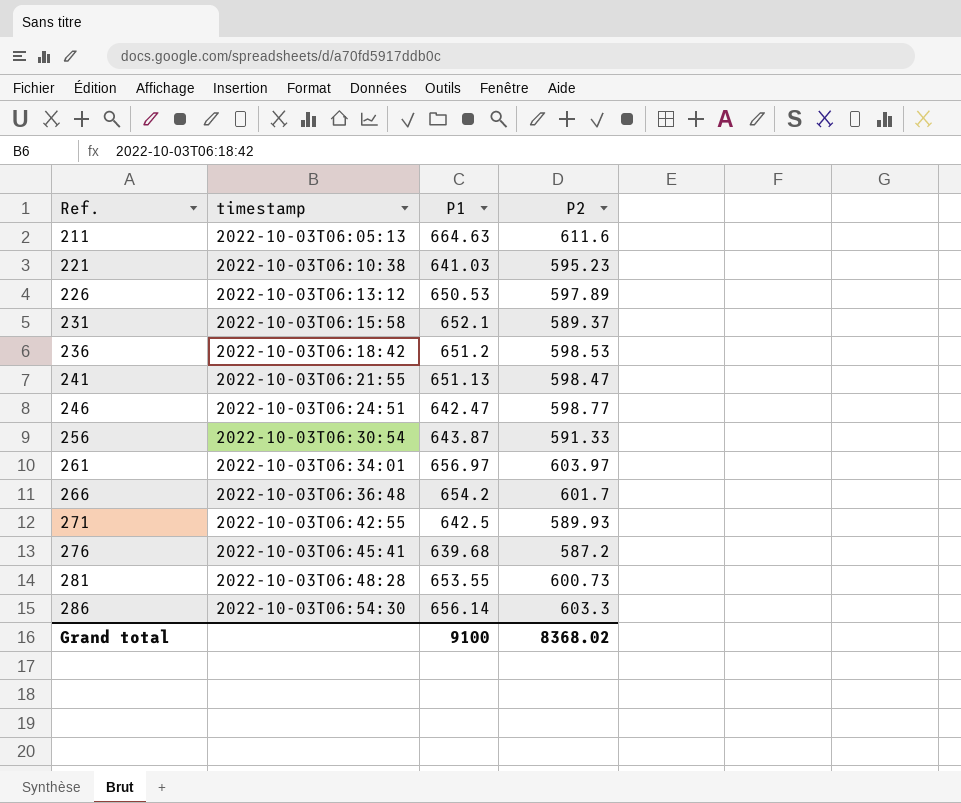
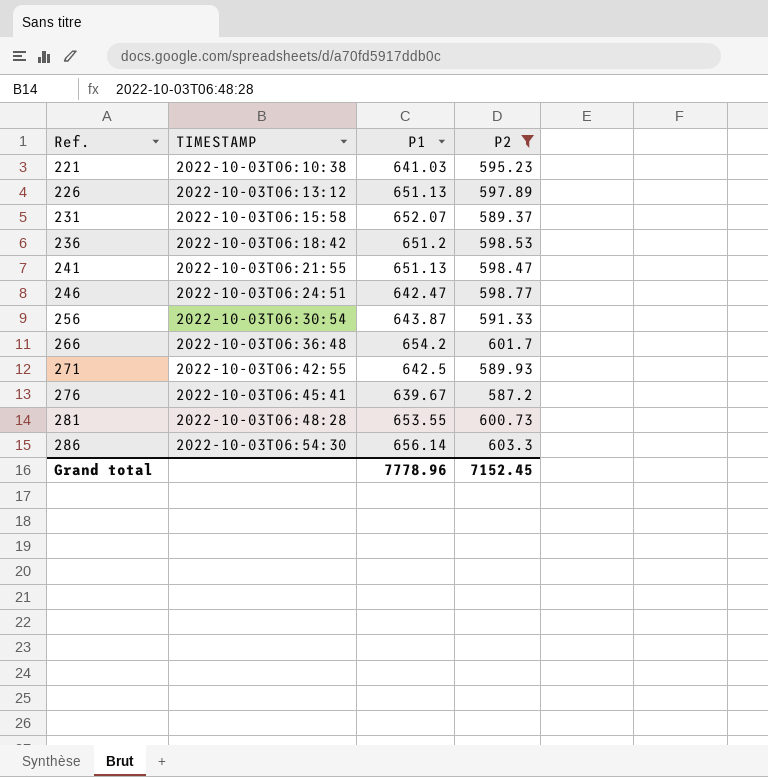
filter: none -> P2 <= 603.3
column name: timestamp -> TIMESTAMP
226 | P1: 650.53 -> 651.13
231 | P1: 652.1 -> 652.07
276 | P1: 639.68 -> 639.67
Grand total | P1: 9100 -> 7778.96
Grand total | P2: 8368.02 -> 7152.45

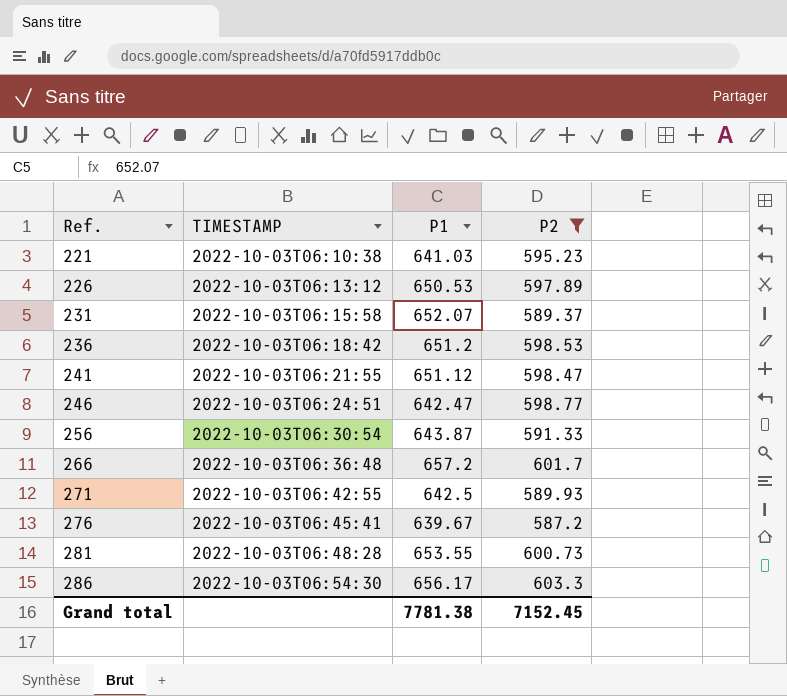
226 | P1: 651.13 -> 650.53
241 | P1: 651.13 -> 651.12
266 | P1: 654.2 -> 657.2
286 | P1: 656.14 -> 656.17
Grand total | P1: 7778.96 -> 7781.38

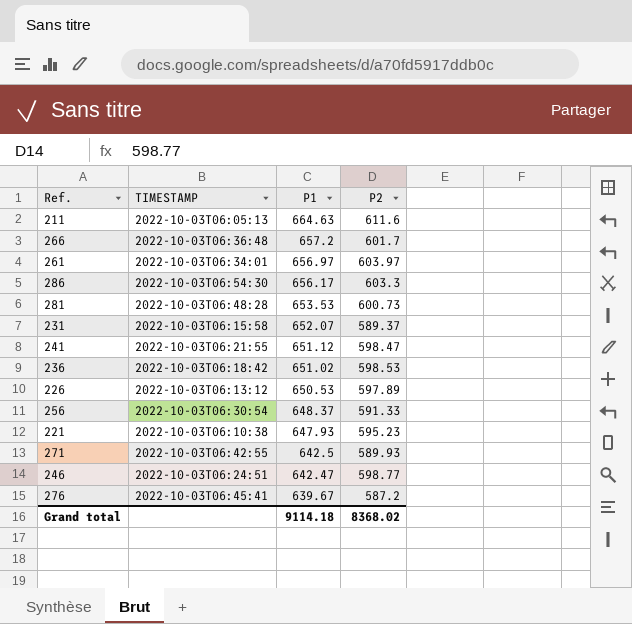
filter: P2 <= 603.3 -> none
row order: Ref. ascending -> P1 descending
281 | P1: 653.55 -> 653.53
236 | P1: 651.2 -> 651.02
256 | P1: 643.87 -> 648.37
221 | P1: 641.03 -> 647.93
Grand total | P1: 7781.38 -> 9114.18
Grand total | P2: 7152.45 -> 8368.02

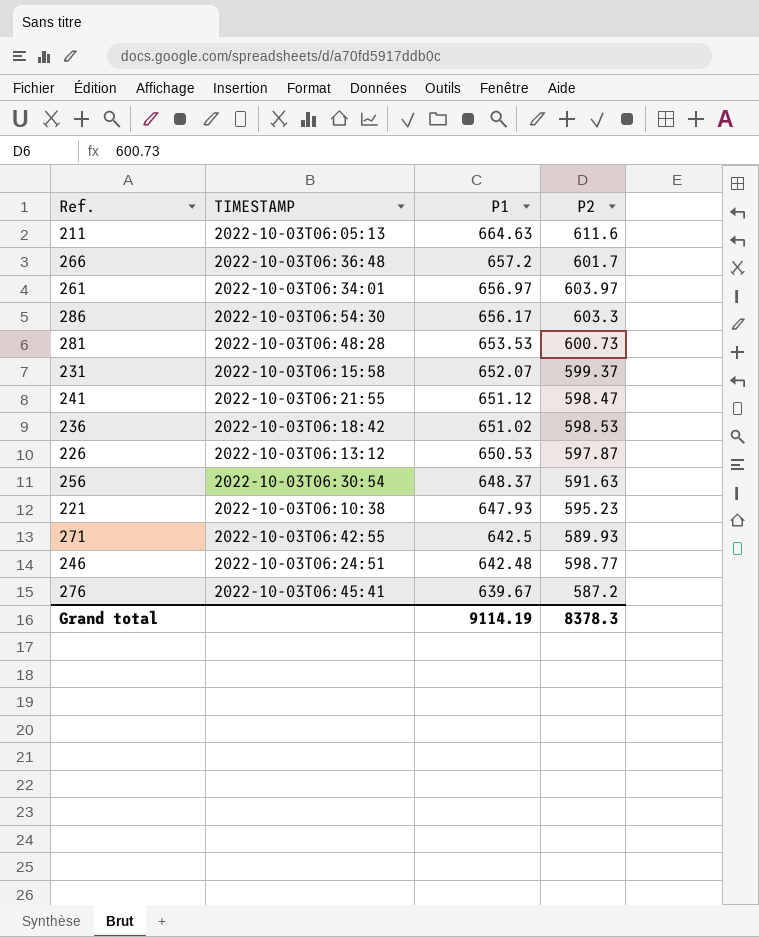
231 | P2: 589.37 -> 599.37
226 | P2: 597.89 -> 597.87
256 | P2: 591.33 -> 591.63
246 | P1: 642.47 -> 642.48
Grand total | P1: 9114.18 -> 9114.19
Grand total | P2: 8368.02 -> 8378.3

